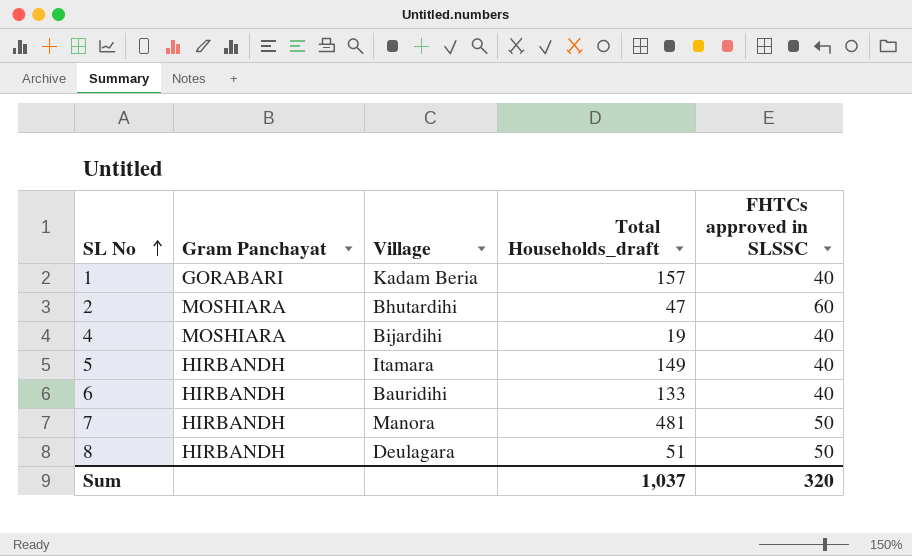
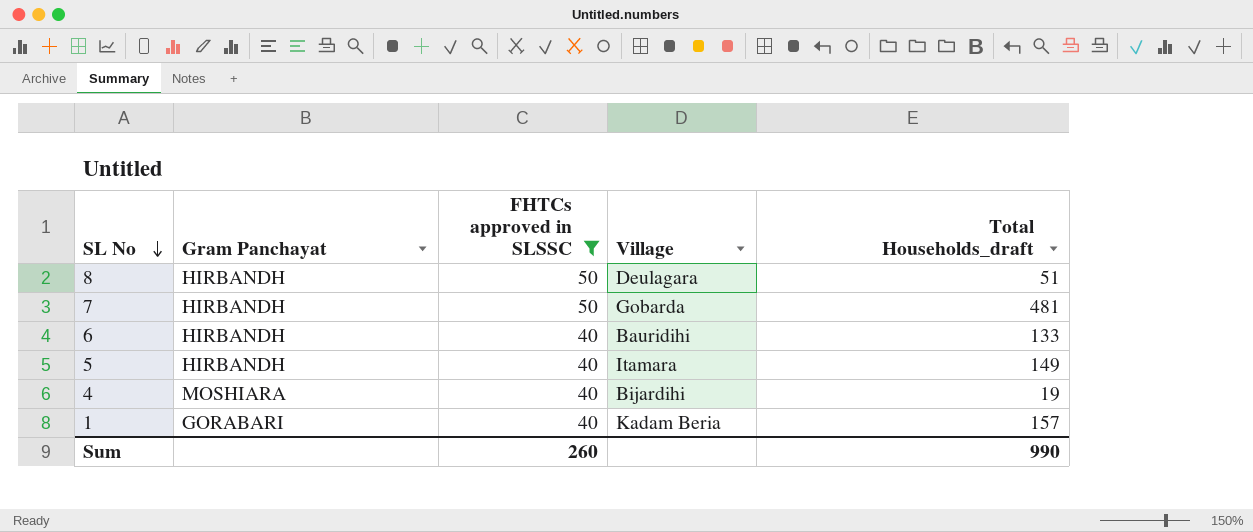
filter: none -> FHTCs approved in SLSSC != 60
row order: SL No ascending -> SL No descending
column FHTCs approved in SLSSC | position: 5 -> 3
7 | Village: Manora -> Gobarda
Sum | FHTCs approved in SLSSC: 320 -> 260
Sum | Total Households_draft: 1,037 -> 990

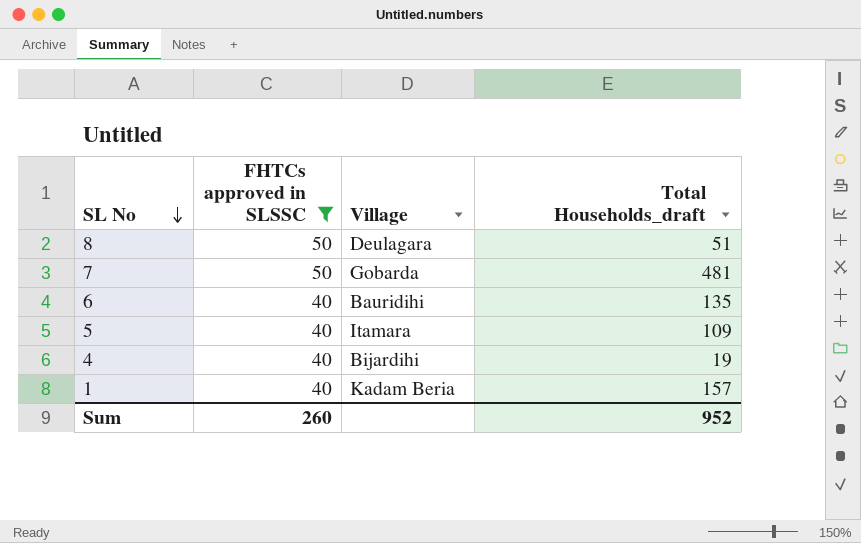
column Gram Panchayat | position: 2 -> none
6 | Total Households_draft: 133 -> 135
5 | Total Households_draft: 149 -> 109
Sum | Total Households_draft: 990 -> 952

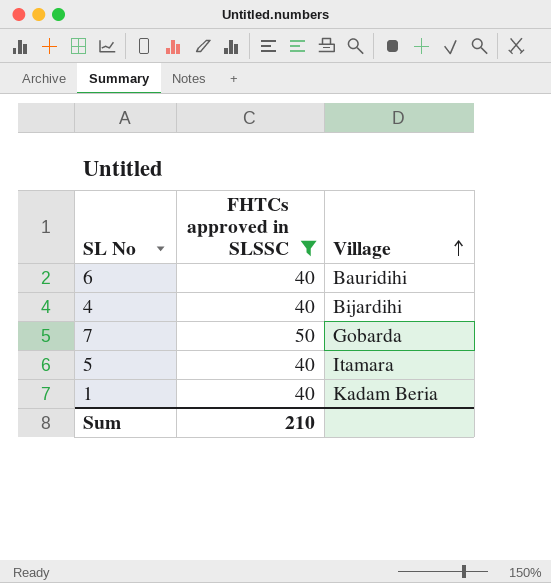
row order: SL No descending -> Village ascending
column Total Households_draft | position: 4 -> none
row 8: 50 | Deulagara | 51 -> none
Sum | FHTCs approved in SLSSC: 260 -> 210

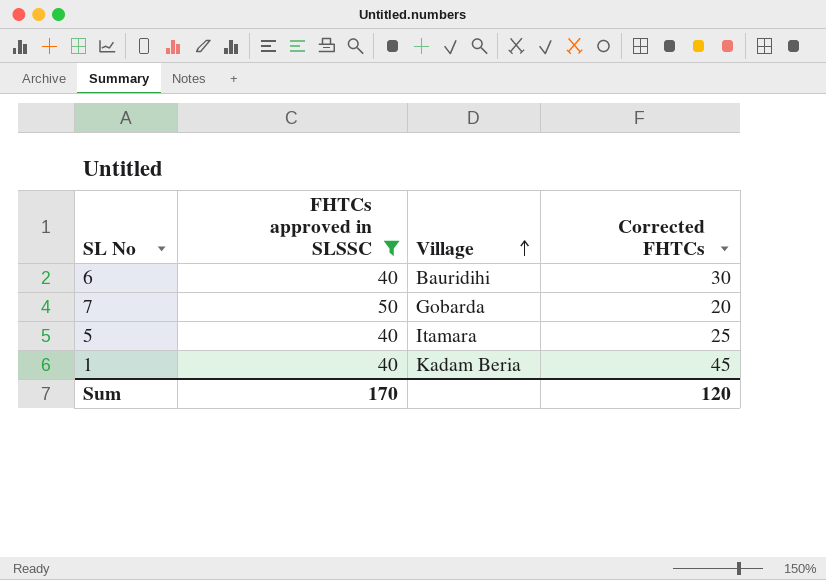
column Corrected FHTCs | position: none -> 4
row 4: 40 | Bijardihi -> none
Sum | FHTCs approved in SLSSC: 210 -> 170

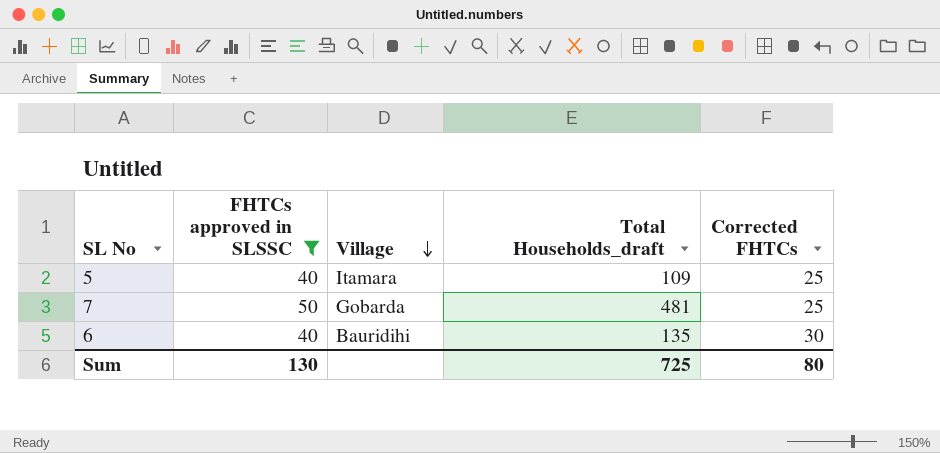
row order: Village ascending -> Village descending
column Total Households_draft | position: none -> 4
row 1: 40 | Kadam Beria | 45 -> none
7 | Corrected FHTCs: 20 -> 25
Sum | FHTCs approved in SLSSC: 170 -> 130
Sum | Corrected FHTCs: 120 -> 80

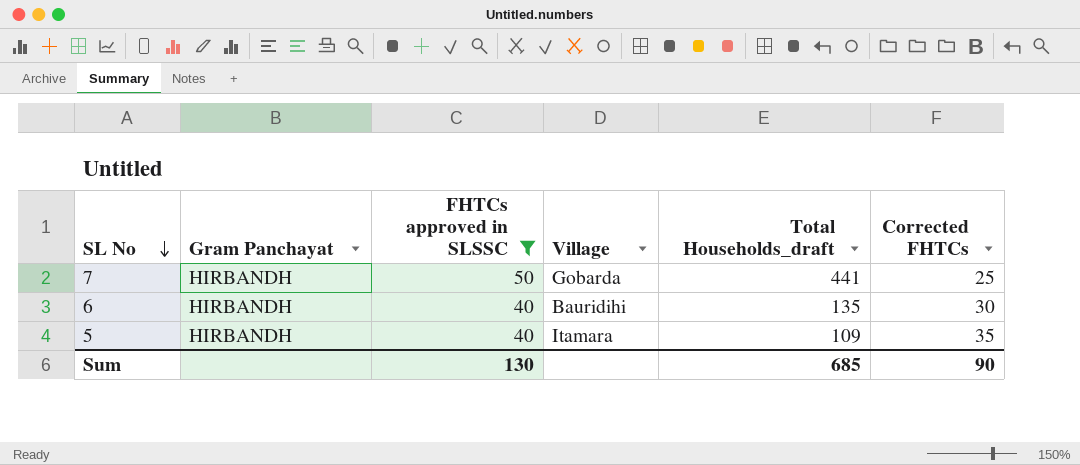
row order: Village descending -> SL No descending
column Gram Panchayat | position: none -> 2
7 | Total Households_draft: 481 -> 441
5 | Corrected FHTCs: 25 -> 35
Sum | Total Households_draft: 725 -> 685
Sum | Corrected FHTCs: 80 -> 90

